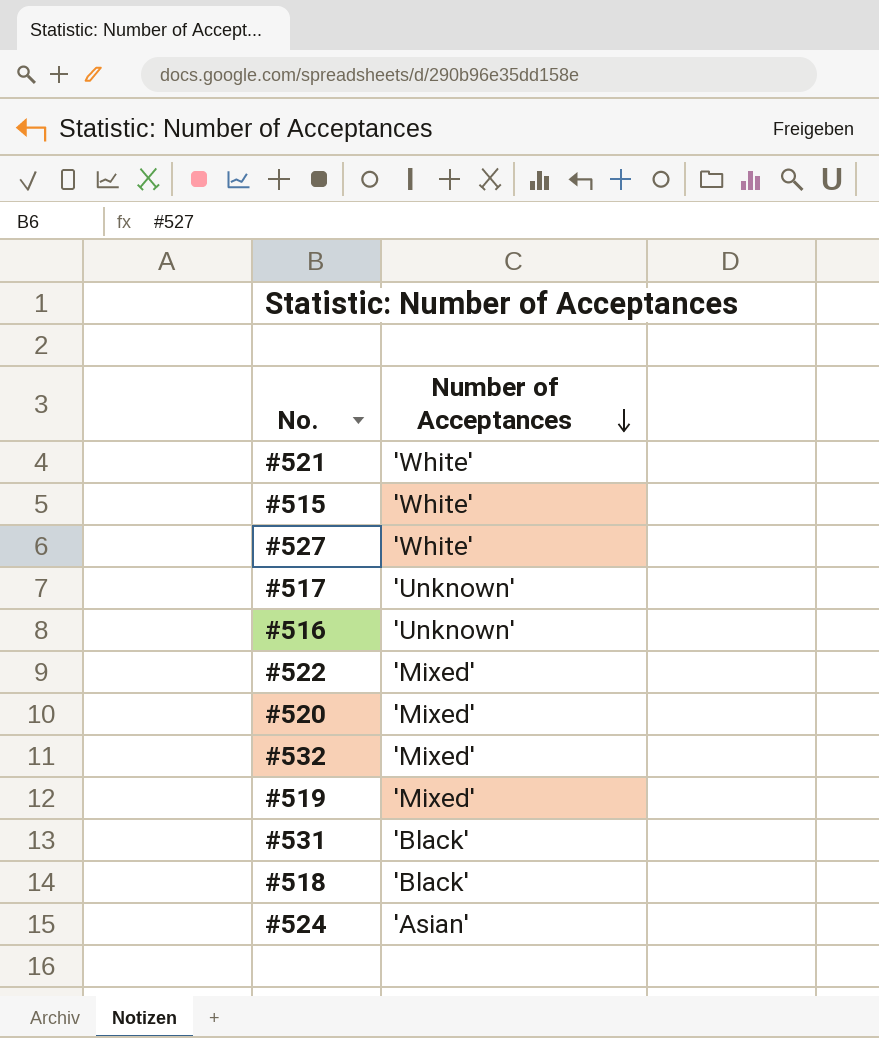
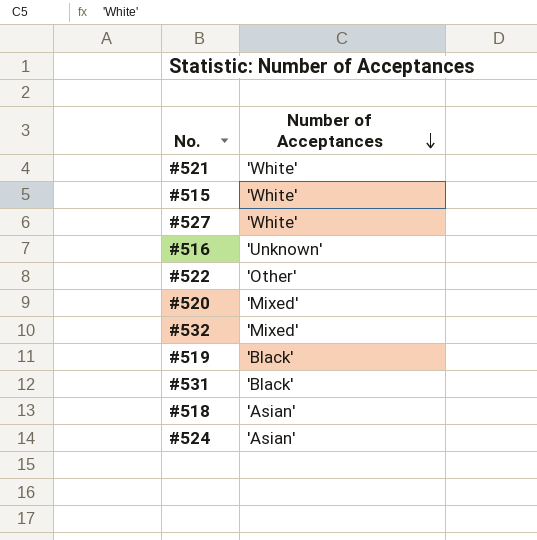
row #517: 'Unknown' -> none
#522 | Number of Acceptances: 'Mixed' -> 'Other'
#519 | Number of Acceptances: 'Mixed' -> 'Black'
#518 | Number of Acceptances: 'Black' -> 'Asian'

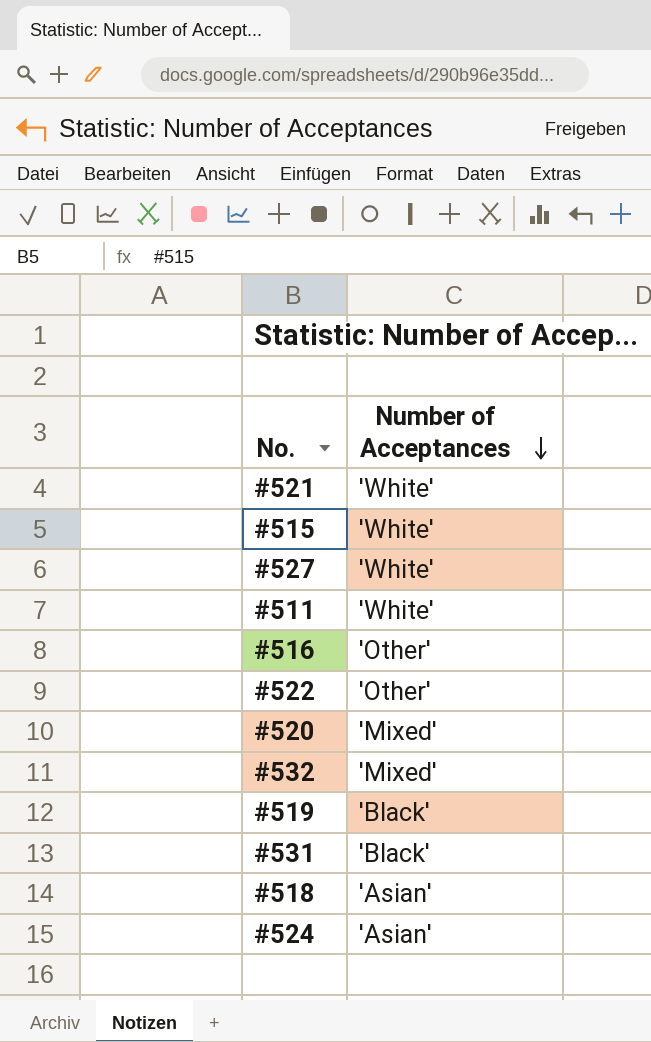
row #511: none -> 'White'
#516 | Number of Acceptances: 'Unknown' -> 'Other'

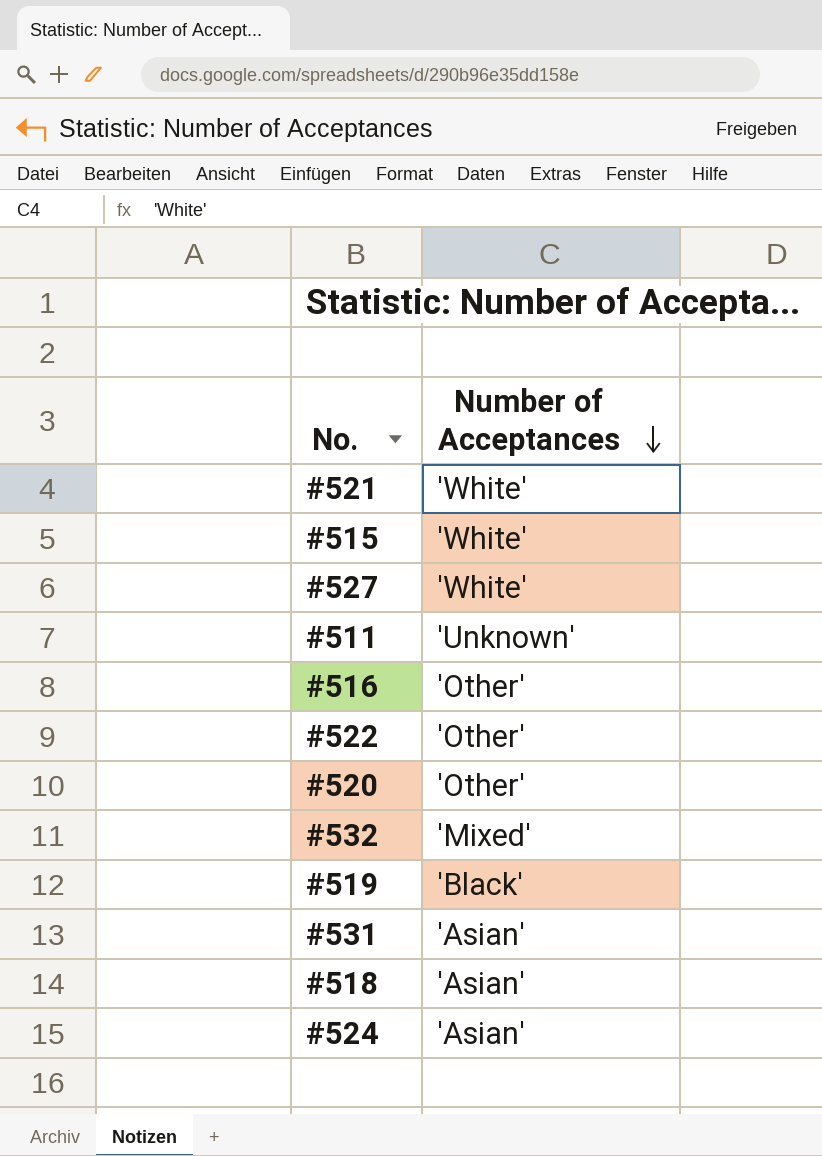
#511 | Number of Acceptances: 'White' -> 'Unknown'
#520 | Number of Acceptances: 'Mixed' -> 'Other'
#531 | Number of Acceptances: 'Black' -> 'Asian'

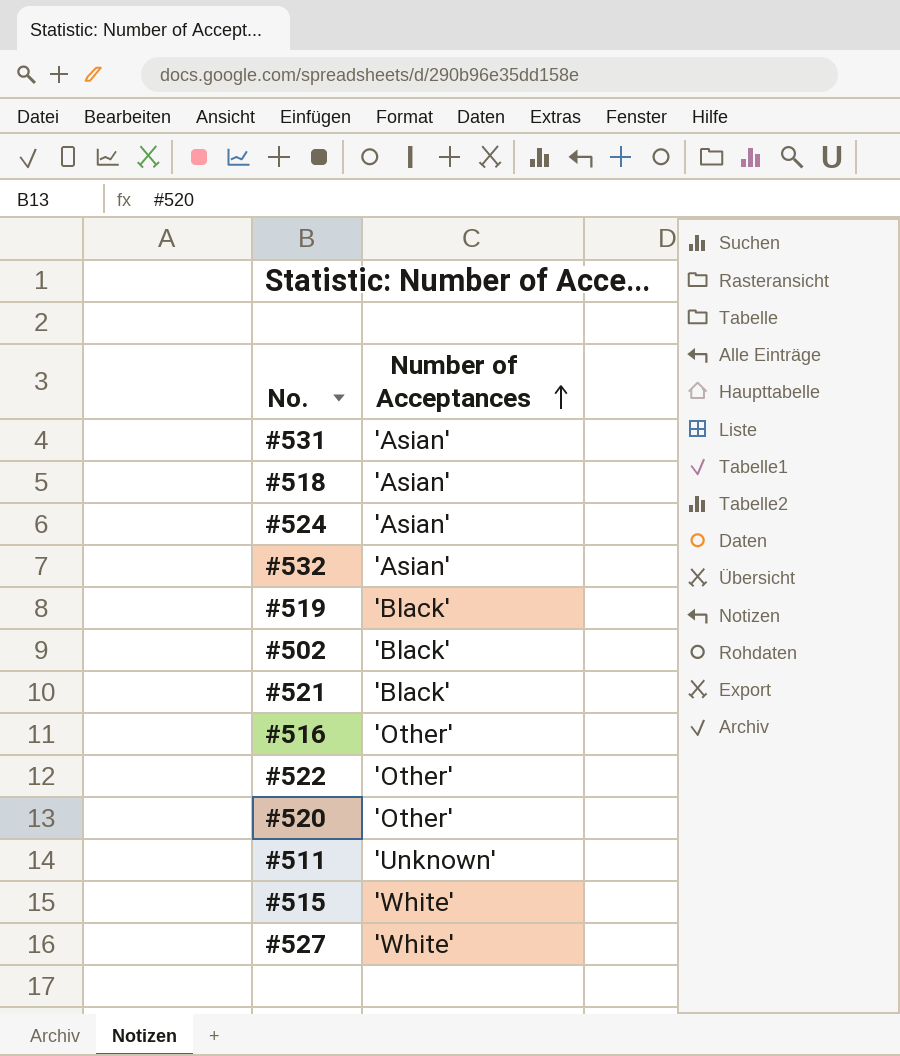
row order: Number of Acceptances descending -> Number of Acceptances ascending
#532 | Number of Acceptances: 'Mixed' -> 'Asian'
row #502: none -> 'Black'
#521 | Number of Acceptances: 'White' -> 'Black'

